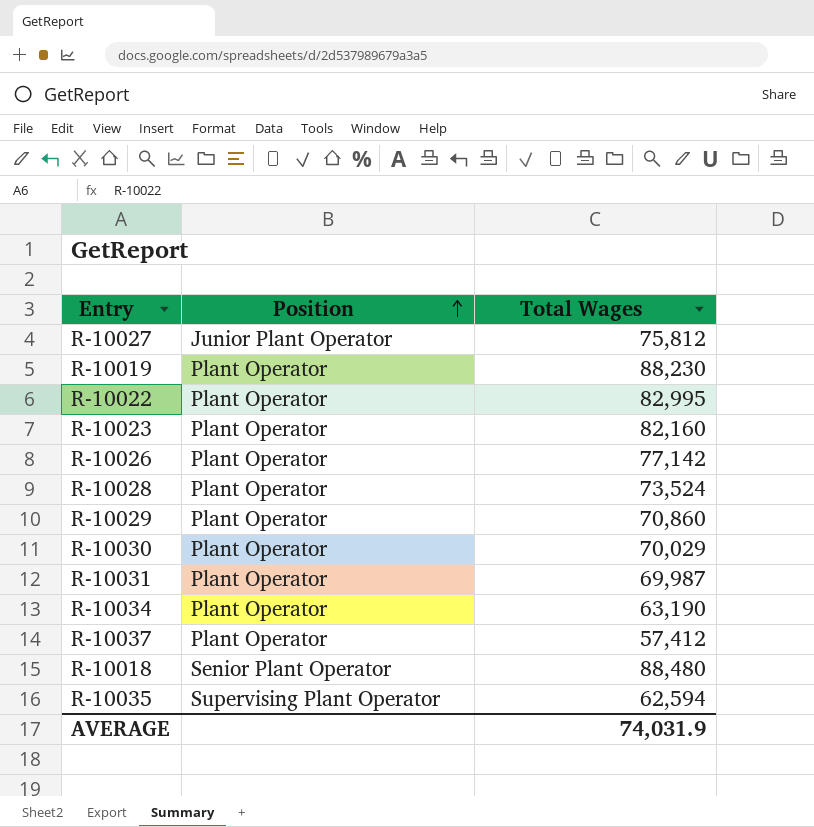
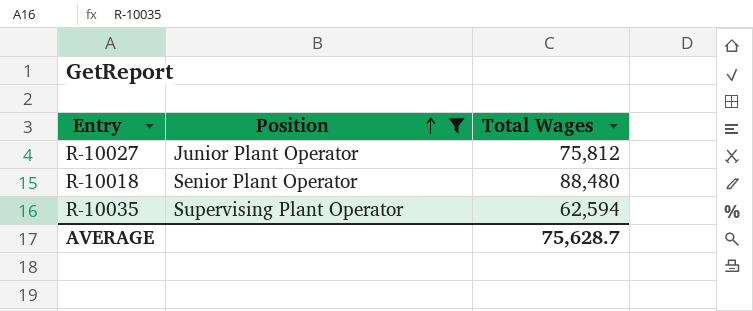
filter: none -> Position != Plant Operator
AVERAGE | Total Wages: 74,031.9 -> 75,628.7

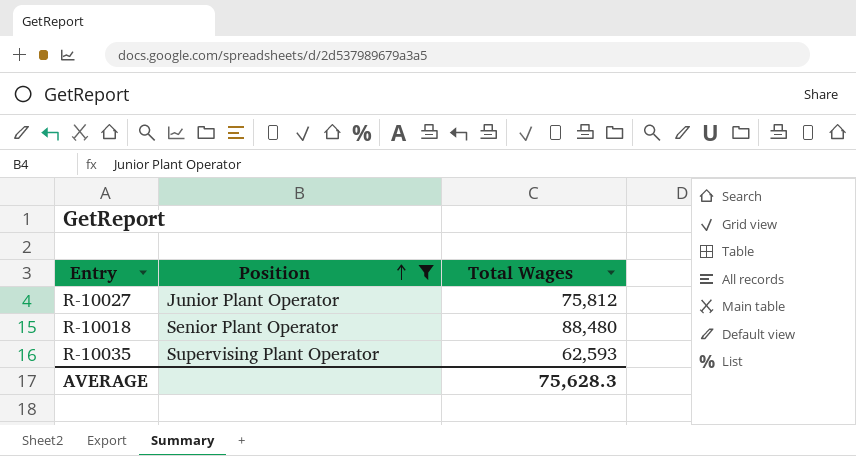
R-10035 | Total Wages: 62,594 -> 62,593
AVERAGE | Total Wages: 75,628.7 -> 75,628.3

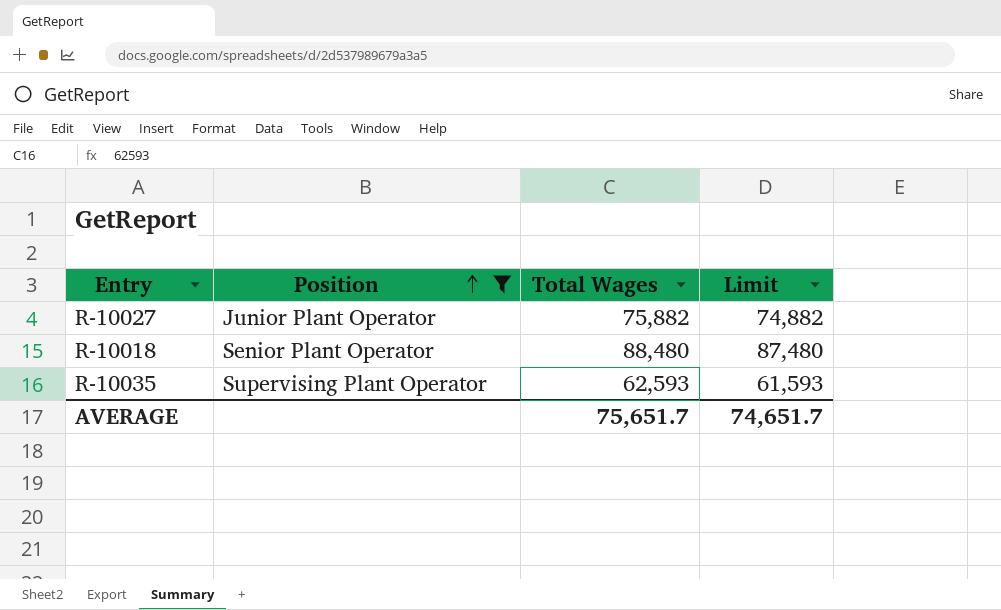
column Limit | formula: none -> [Total Wages] - 1000
R-10027 | Total Wages: 75,812 -> 75,882
AVERAGE | Total Wages: 75,628.3 -> 75,651.7

